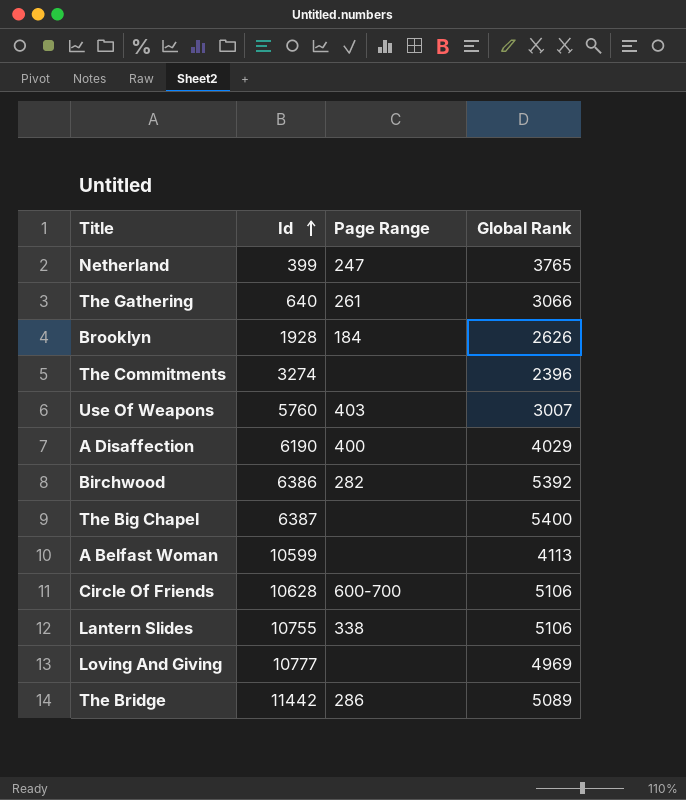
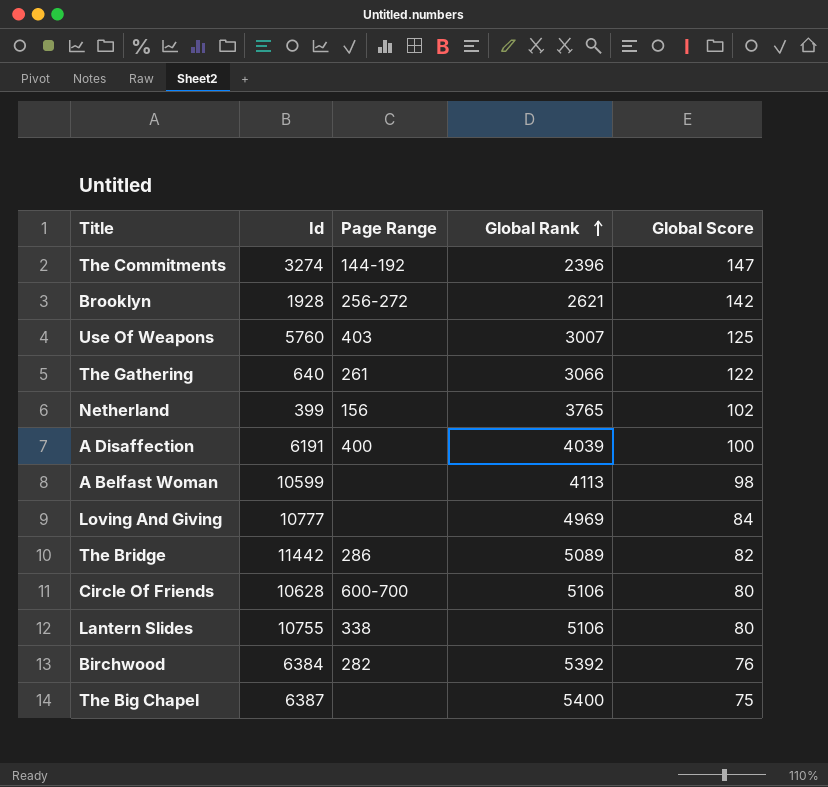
row order: Id ascending -> Global Rank ascending
column Global Score | position: none -> 5
The Commitments | Page Range: none -> 144-192
Brooklyn | Page Range: 184 -> 256-272
Brooklyn | Global Rank: 2626 -> 2621
Netherland | Page Range: 247 -> 156
A Disaffection | Id: 6190 -> 6191
A Disaffection | Global Rank: 4029 -> 4039
Birchwood | Id: 6386 -> 6384

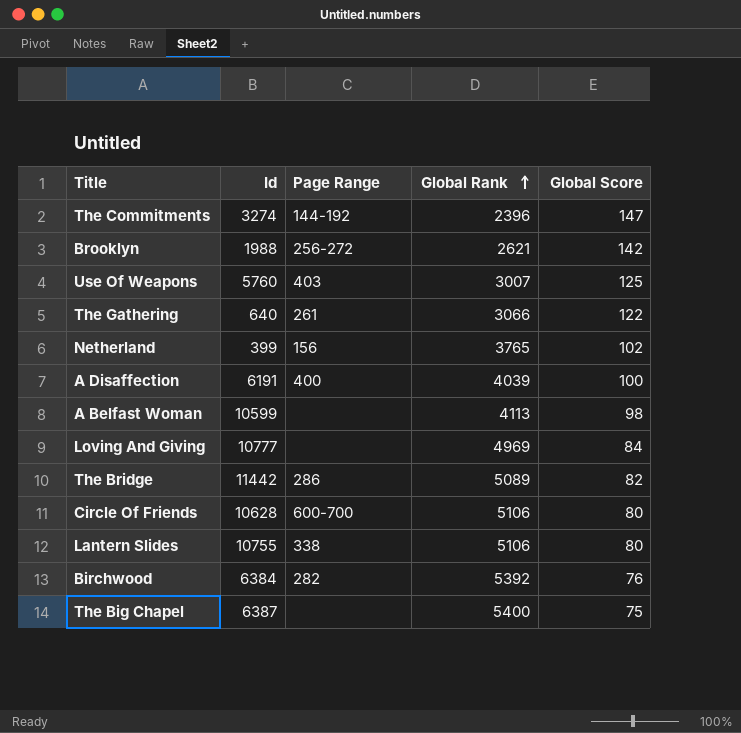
Brooklyn | Id: 1928 -> 1988

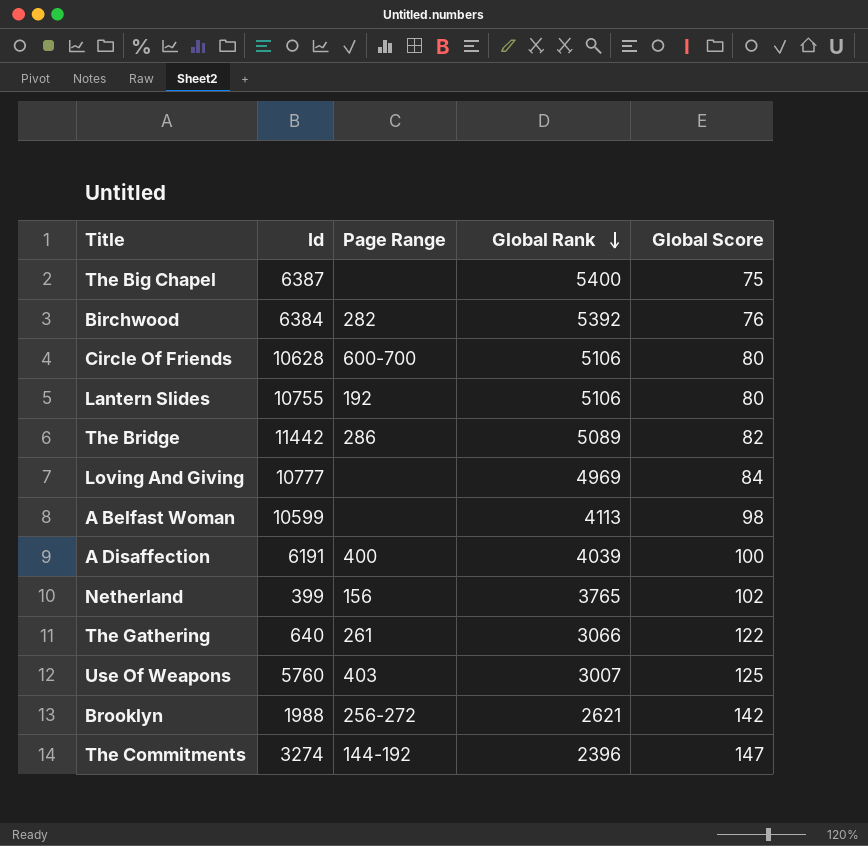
row order: Global Rank ascending -> Global Rank descending
Lantern Slides | Page Range: 338 -> 192

